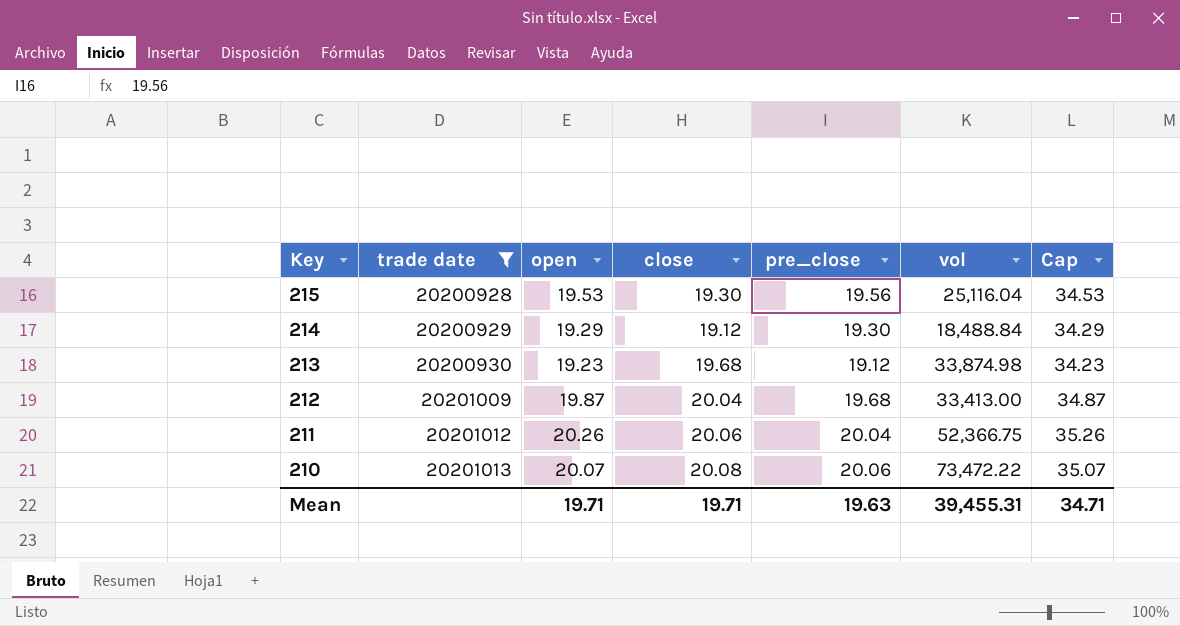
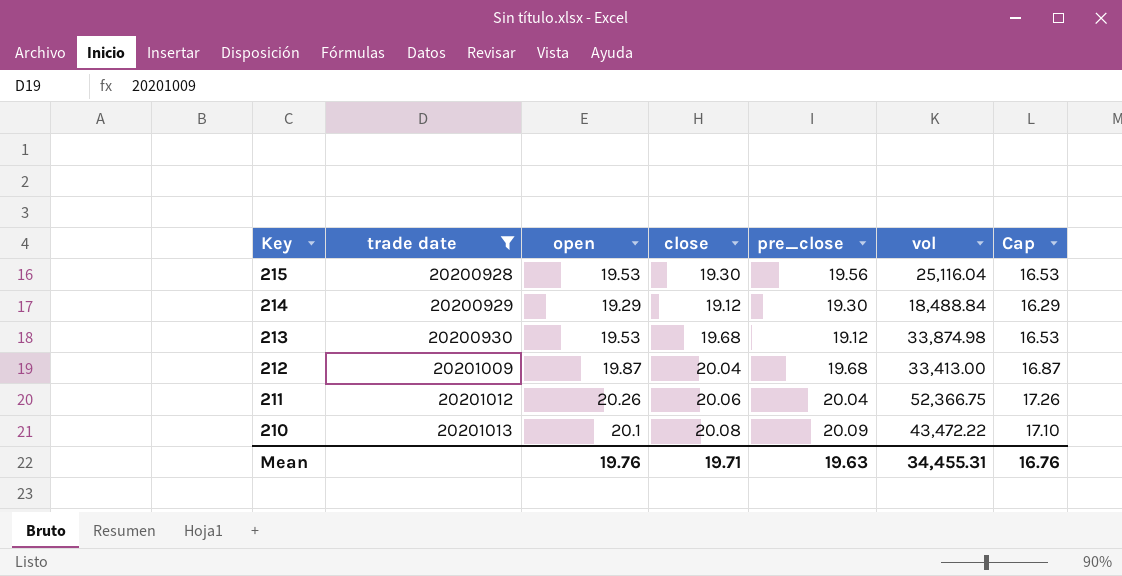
column Cap | formula: [open] + 15 -> [open] - 3
213 | open: 19.23 -> 19.53
210 | open: 20.07 -> 20.1
210 | pre_close: 20.06 -> 20.09
210 | vol: 73,472.22 -> 43,472.22
Mean | open: 19.71 -> 19.76
Mean | vol: 39,455.31 -> 34,455.31
Mean | Cap: 34.71 -> 16.76

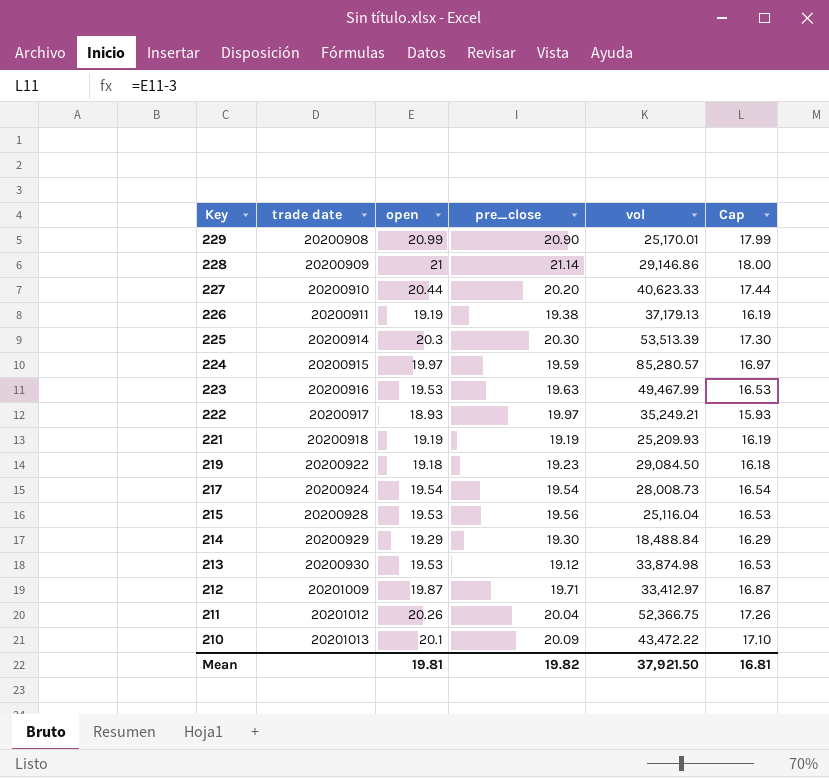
filter: trade date >= 20200928 -> none
column close | position: 4 -> none
212 | pre_close: 19.68 -> 19.71
212 | vol: 33,413.00 -> 33,412.97
Mean | open: 19.76 -> 19.81
Mean | pre_close: 19.63 -> 19.82
Mean | vol: 34,455.31 -> 37,921.50
Mean | Cap: 16.76 -> 16.81

